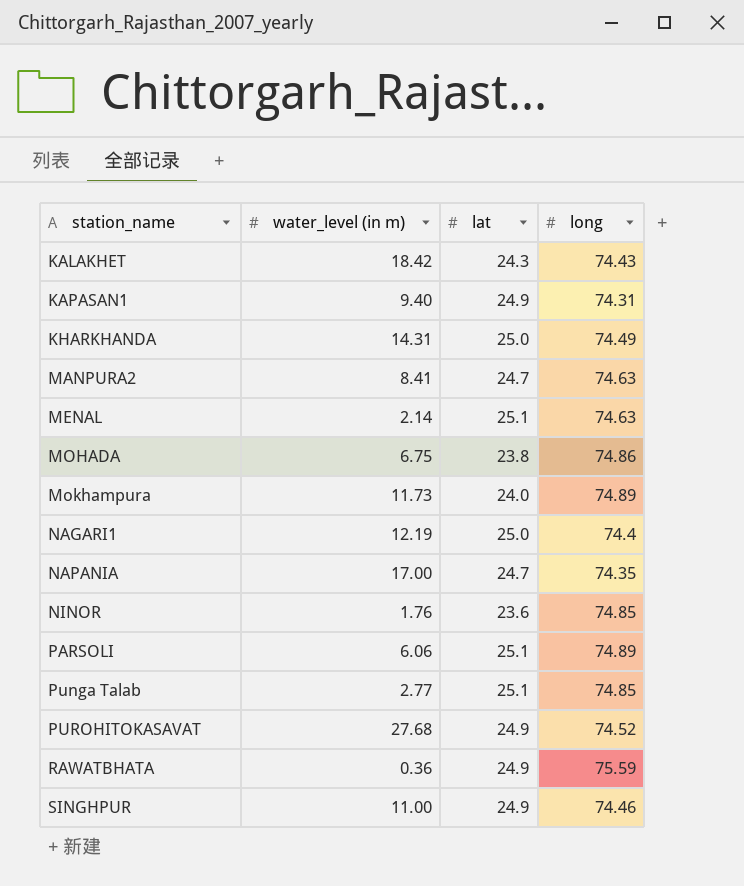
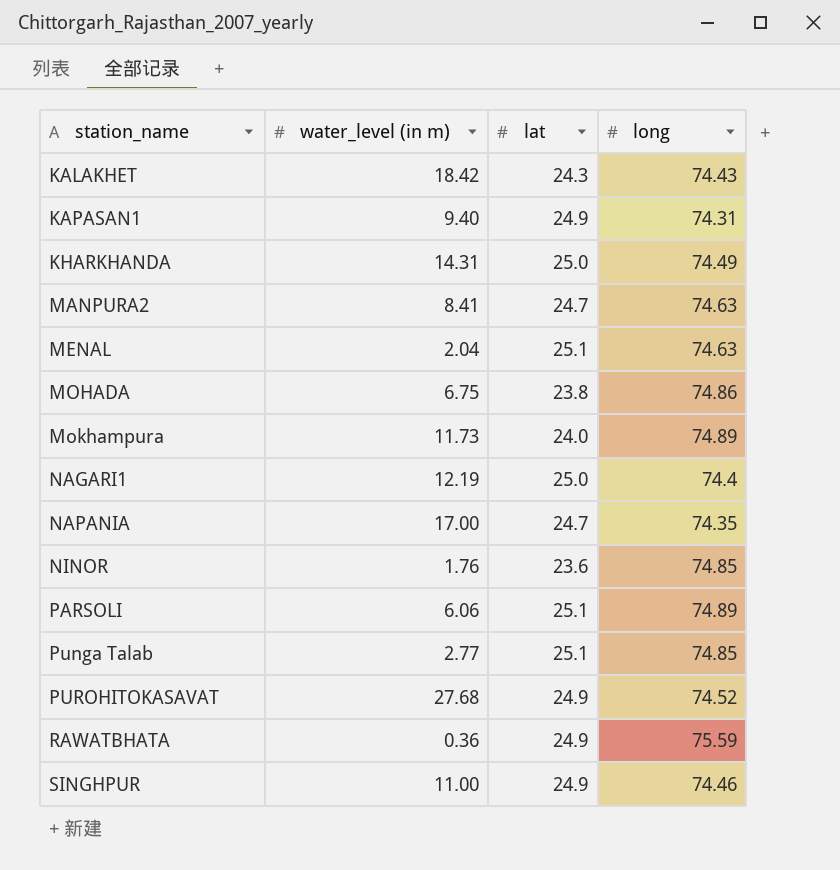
MENAL | water_level (in m): 2.14 -> 2.04

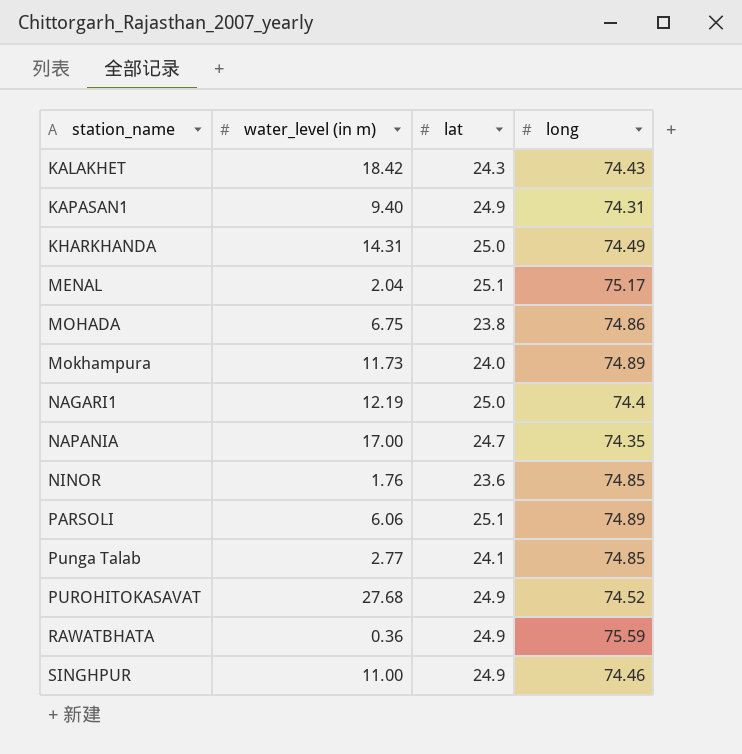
row MANPURA2: 8.41 | 24.7 | 74.63 -> none
MENAL | long: 74.63 -> 75.17
Punga Talab | lat: 25.1 -> 24.1

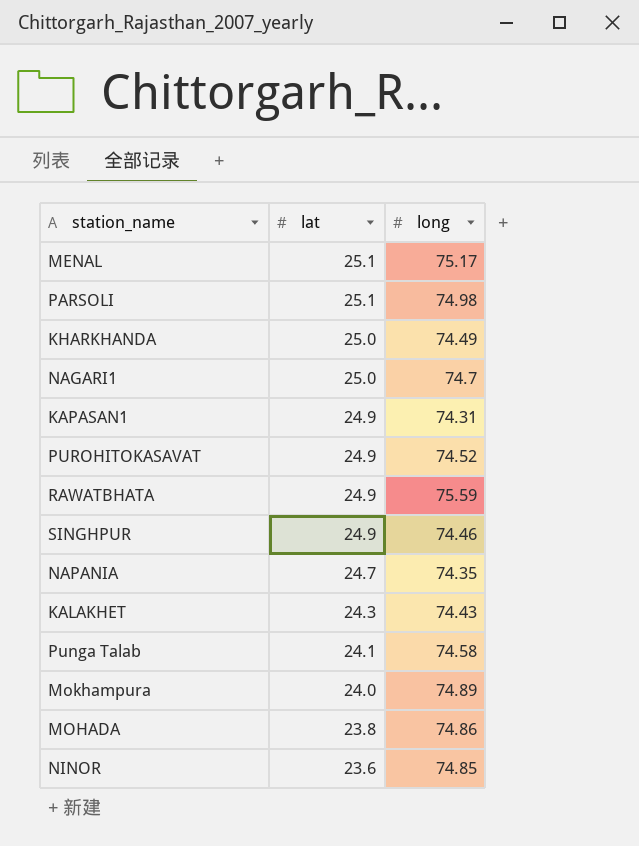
row order: station_name ascending -> lat descending
column water_level (in m) | position: 2 -> none
PARSOLI | long: 74.89 -> 74.98
NAGARI1 | long: 74.4 -> 74.7
Punga Talab | long: 74.85 -> 74.58

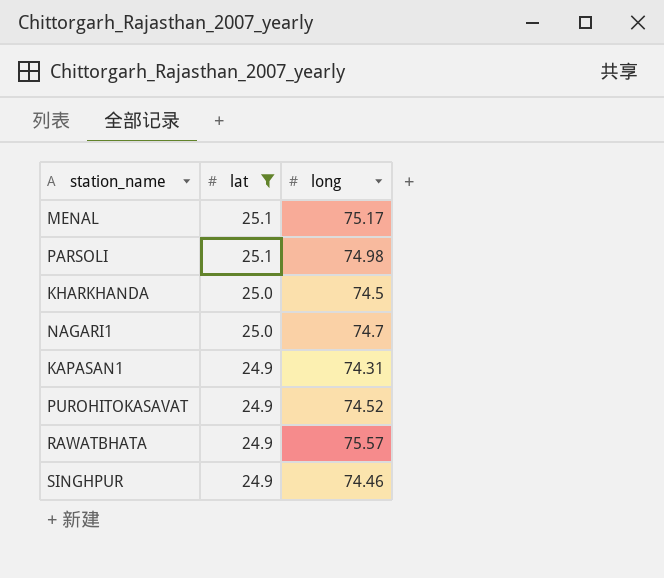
filter: none -> lat >= 24.9
KHARKHANDA | long: 74.49 -> 74.5
RAWATBHATA | long: 75.59 -> 75.57

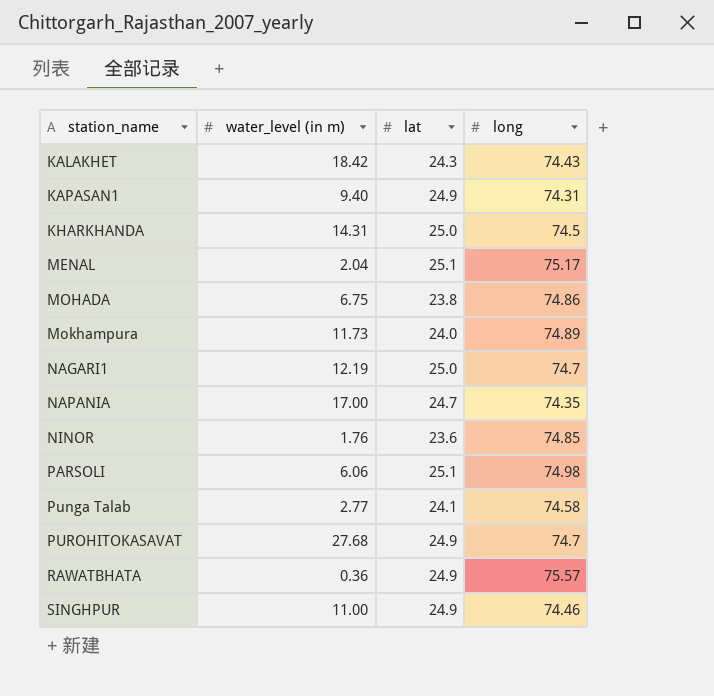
filter: lat >= 24.9 -> none
row order: lat descending -> station_name ascending
column water_level (in m) | position: none -> 2
PUROHITOKASAVAT | long: 74.52 -> 74.7

